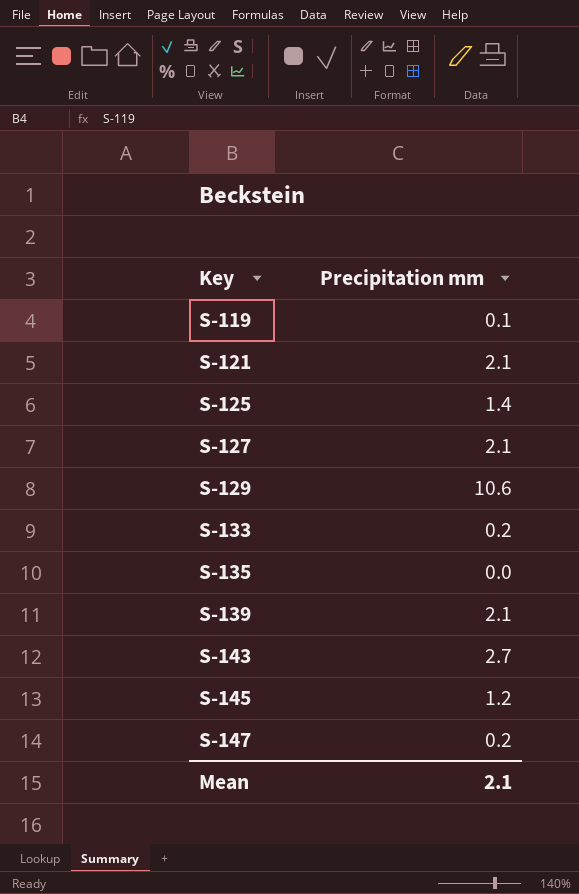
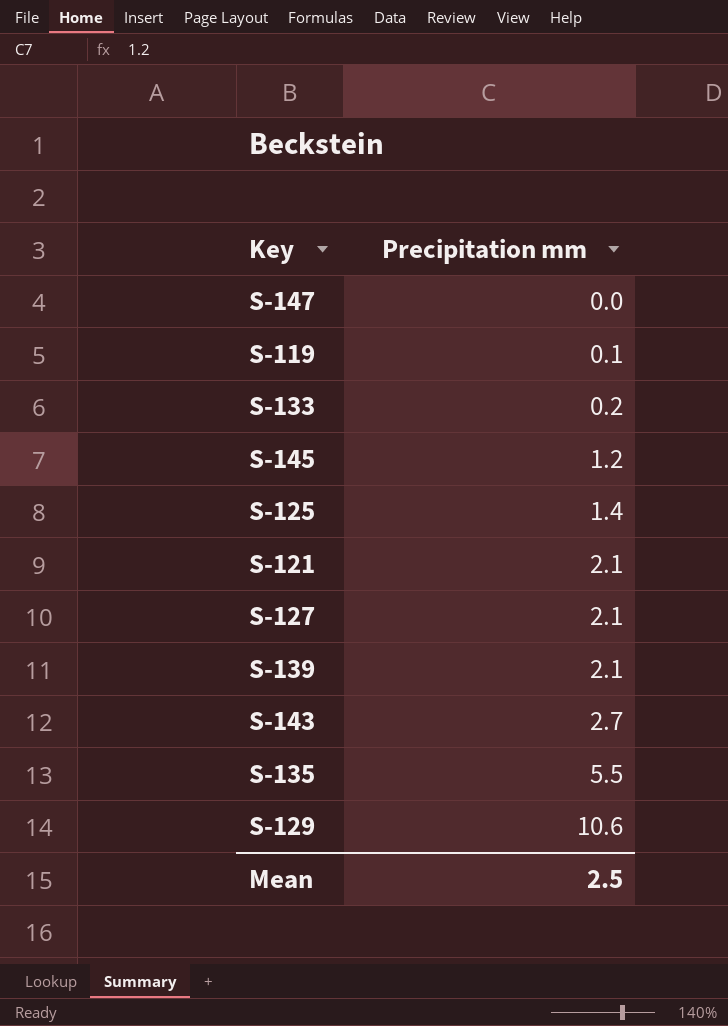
row order: Key ascending -> Precipitation mm ascending
S-147 | Precipitation mm: 0.2 -> 0.0
S-135 | Precipitation mm: 0.0 -> 5.5
Mean | Precipitation mm: 2.1 -> 2.5

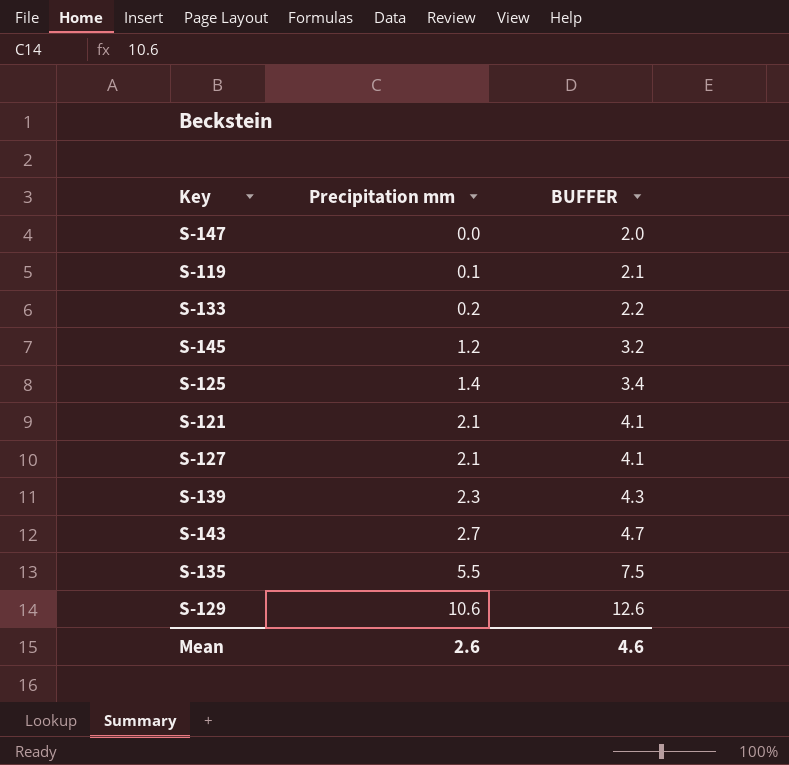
column BUFFER | formula: none -> [Precipitation mm] + 2
S-139 | Precipitation mm: 2.1 -> 2.3
Mean | Precipitation mm: 2.5 -> 2.6

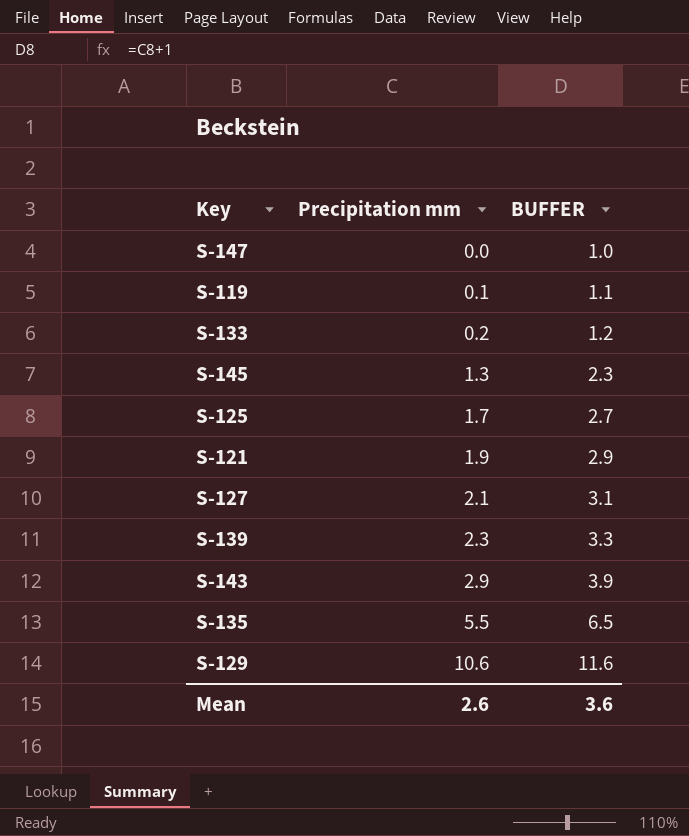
column BUFFER | formula: [Precipitation mm] + 2 -> [Precipitation mm] + 1
S-145 | Precipitation mm: 1.2 -> 1.3
S-125 | Precipitation mm: 1.4 -> 1.7
S-121 | Precipitation mm: 2.1 -> 1.9
S-143 | Precipitation mm: 2.7 -> 2.9
Mean | BUFFER: 4.6 -> 3.6

